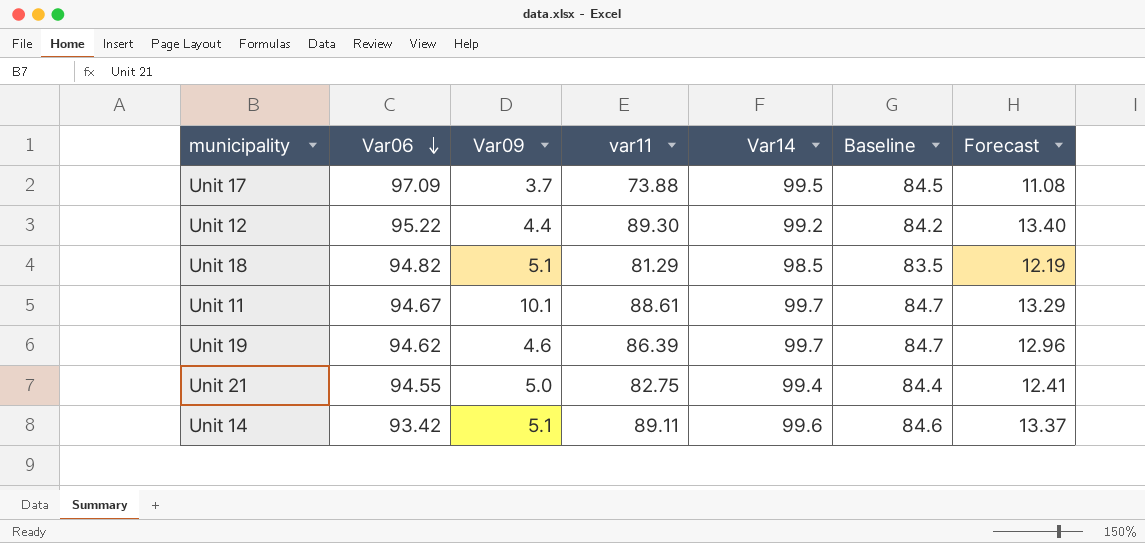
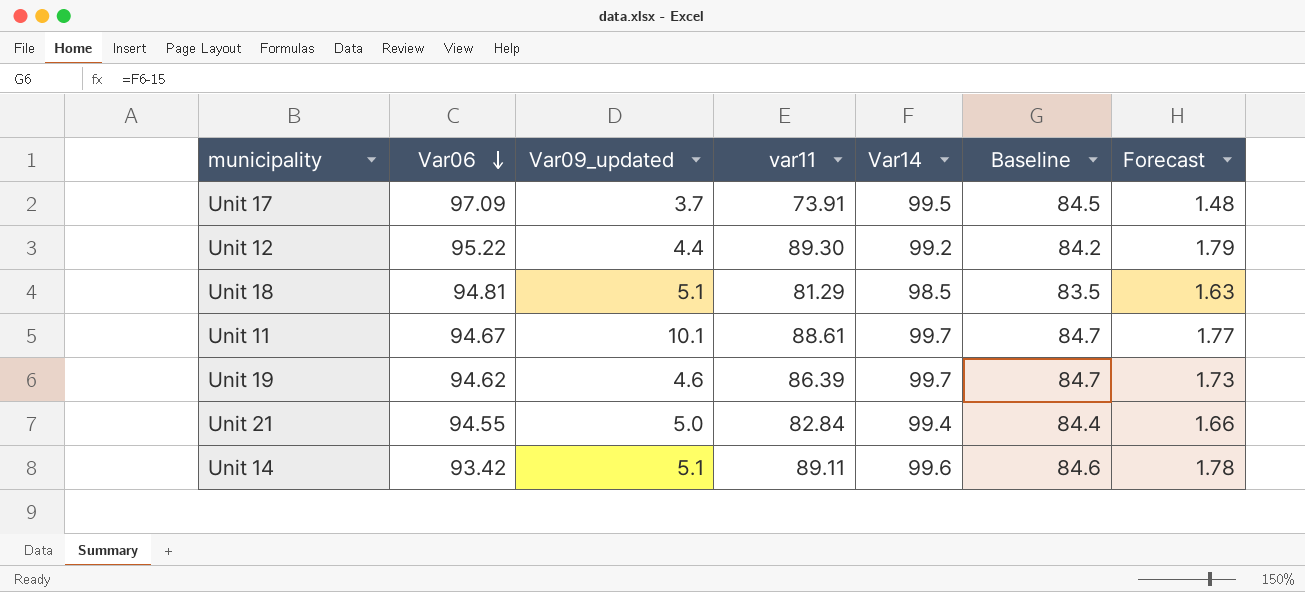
column name: Var09 -> Var09_updated
column Forecast | formula: [var11] * 0.15 -> [var11] * 0.02
Unit 17 | var11: 73.88 -> 73.91
Unit 18 | Var06: 94.82 -> 94.81
Unit 21 | var11: 82.75 -> 82.84

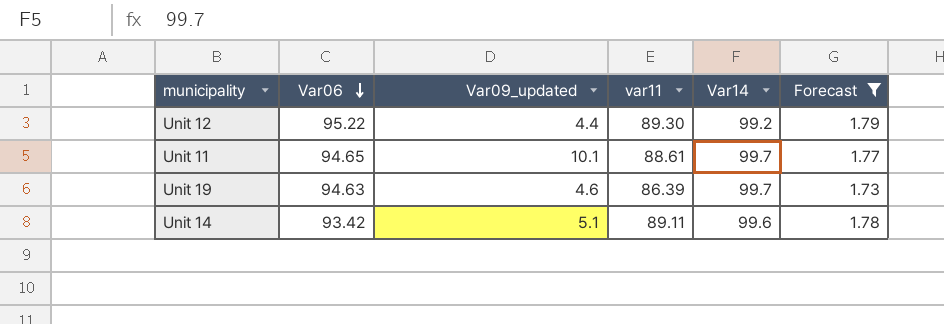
filter: none -> Forecast >= 1.73
column Baseline | formula: [Var14] - 15 -> none
Unit 11 | Var06: 94.67 -> 94.65
Unit 19 | Var06: 94.62 -> 94.63

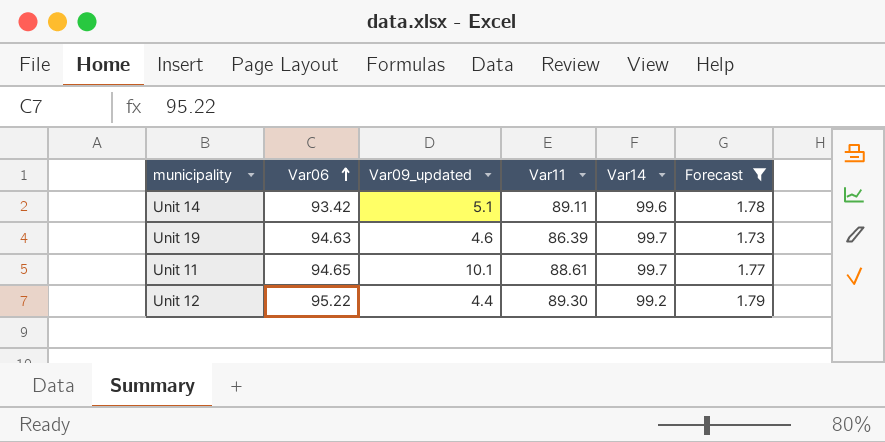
row order: Var06 descending -> Var06 ascending
column name: var11 -> Var11

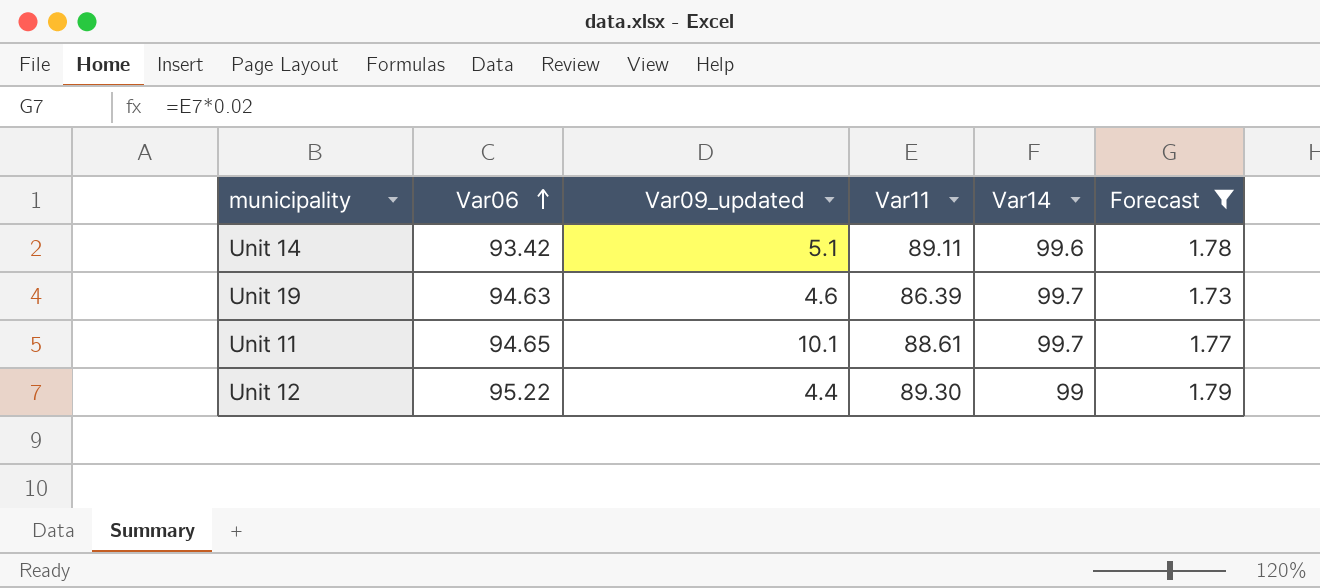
Unit 12 | Var14: 99.2 -> 99

